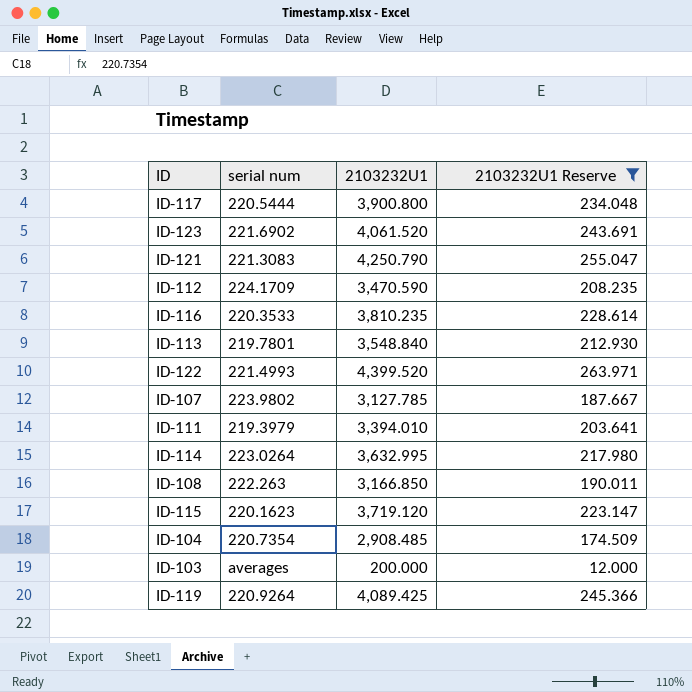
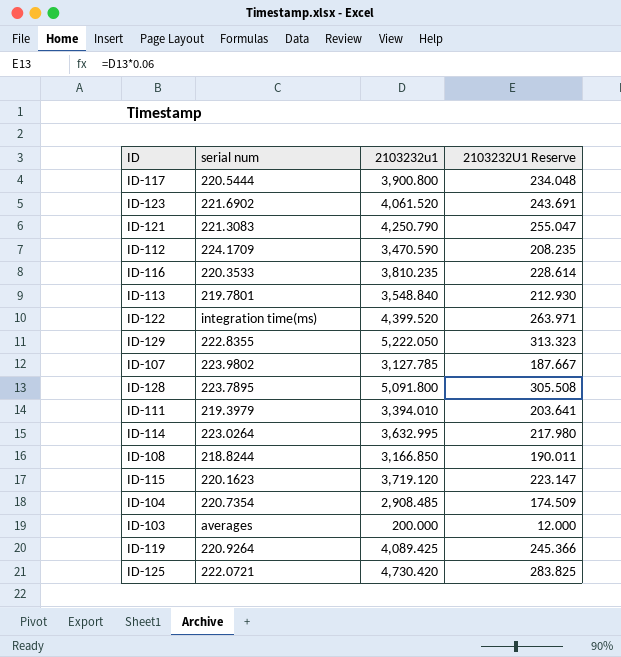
filter: 2103232U1 Reserve <= 263.971 -> none
column name: 2103232U1 -> 2103232u1
ID-122 | serial num: 221.4993 -> integration time(ms)
ID-108 | serial num: 222.263 -> 218.8244

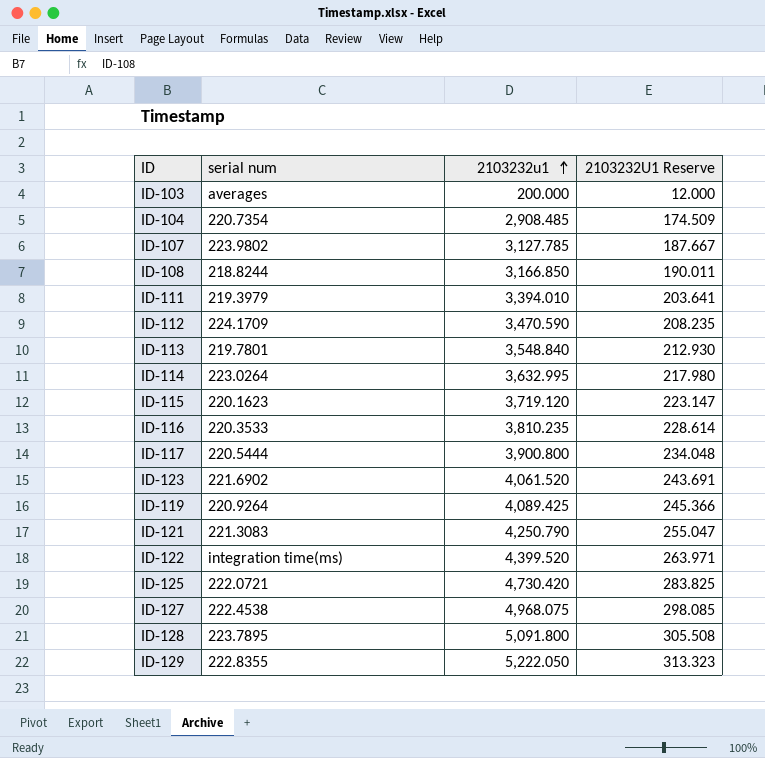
row order: none -> 2103232u1 ascending
row ID-127: none -> 222.4538 | 4,968.075 | 298.085

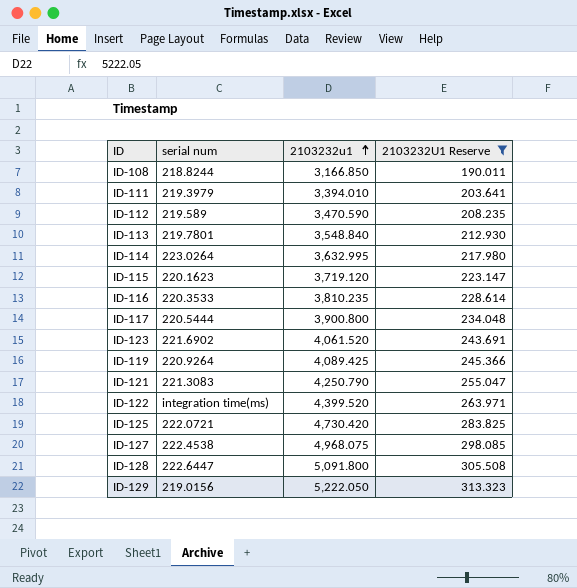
filter: none -> 2103232U1 Reserve >= 190.011
ID-112 | serial num: 224.1709 -> 219.589
ID-128 | serial num: 223.7895 -> 222.6447
ID-129 | serial num: 222.8355 -> 219.0156

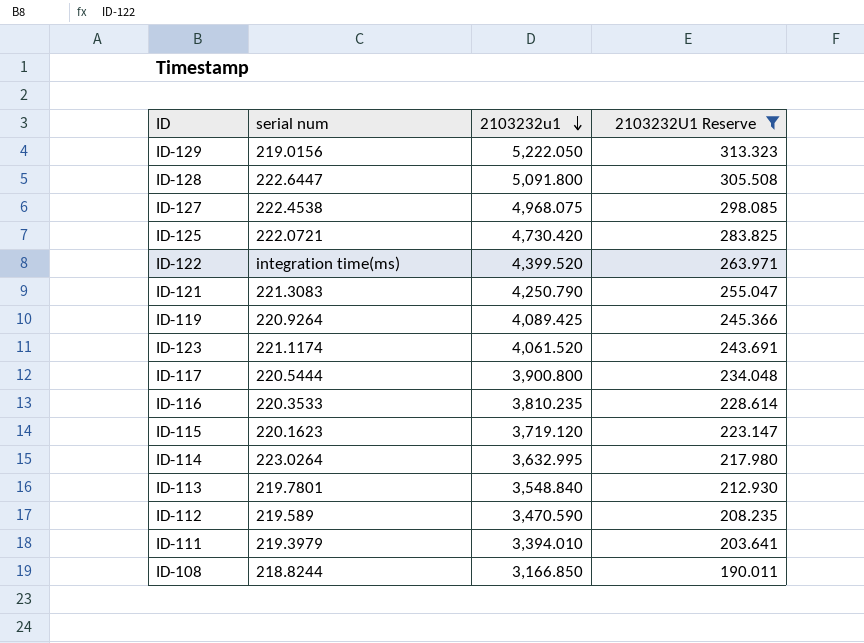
row order: 2103232u1 ascending -> 2103232u1 descending
ID-123 | serial num: 221.6902 -> 221.1174

